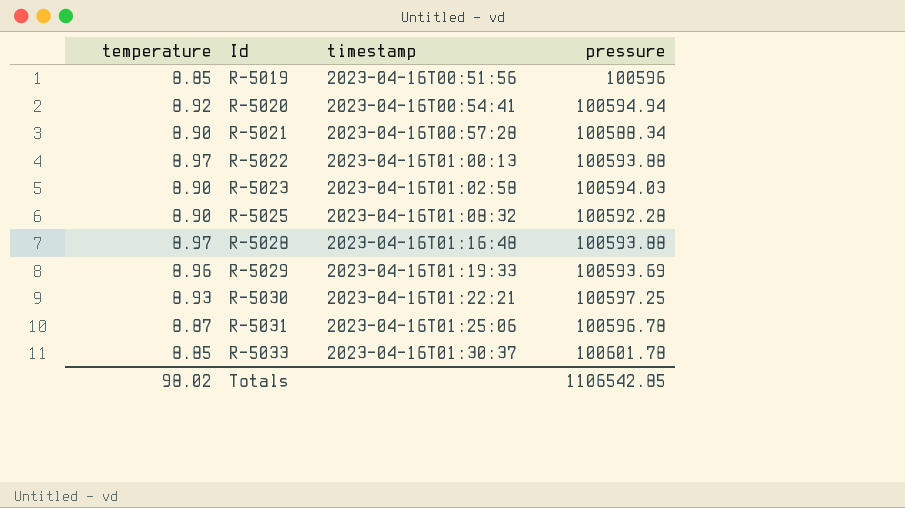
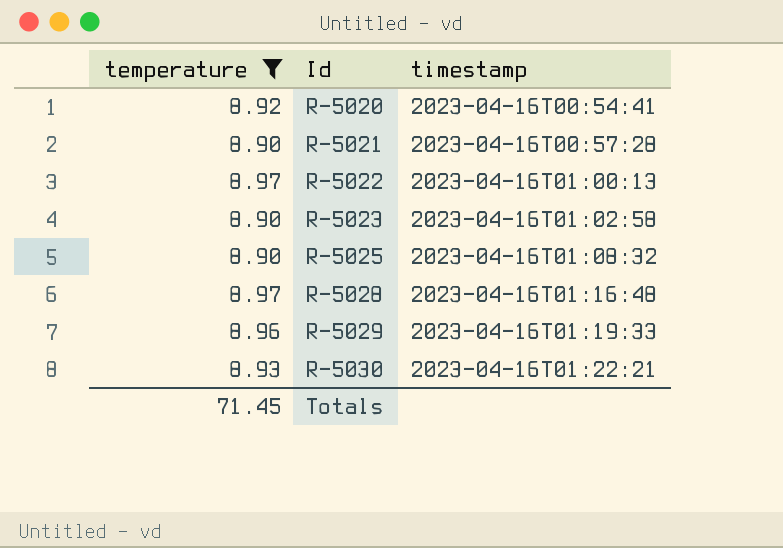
filter: none -> temperature >= 8.90
column pressure | position: 4 -> none
Totals | temperature: 98.02 -> 71.45

